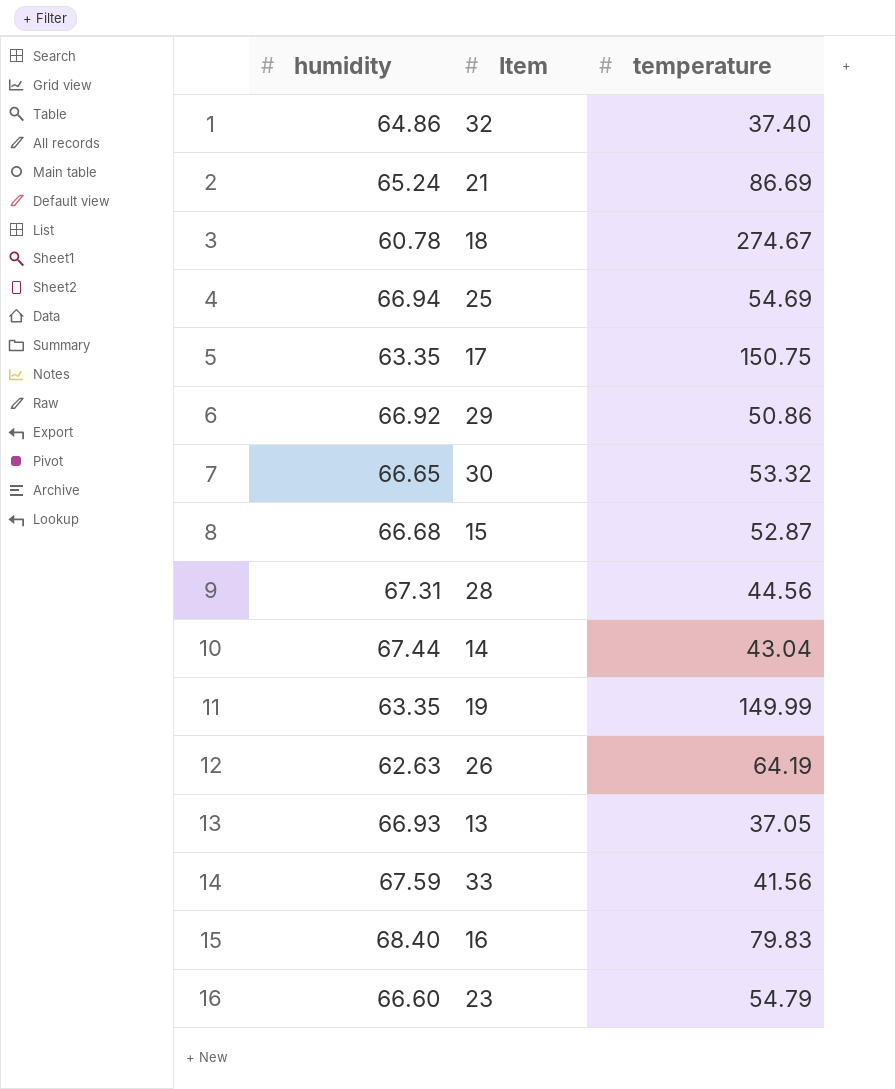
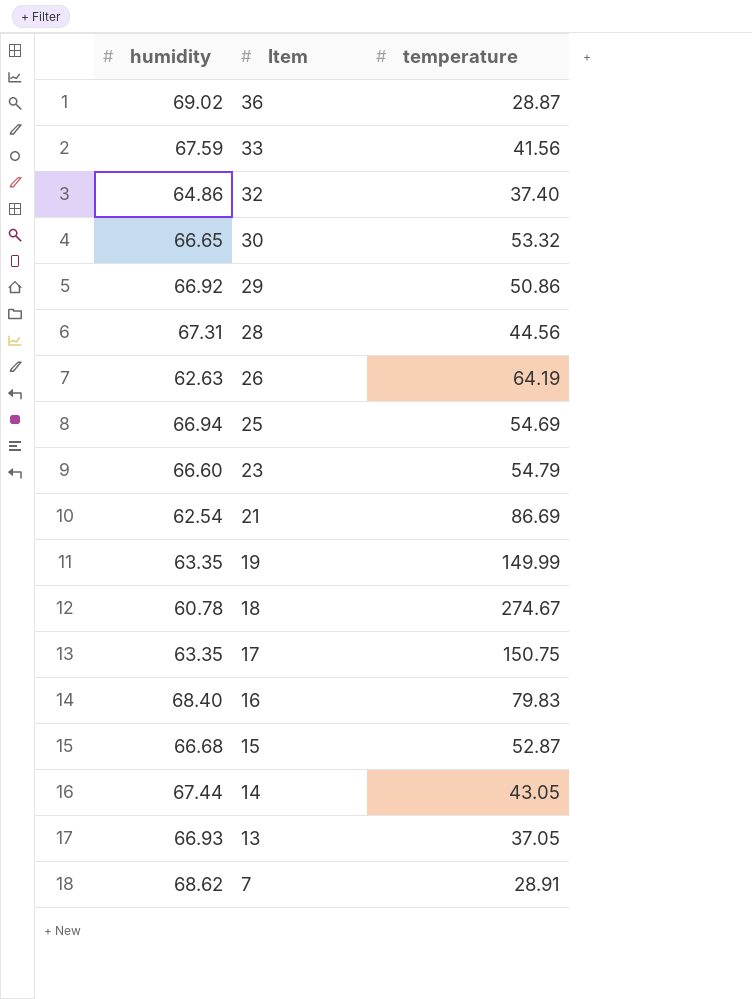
row order: none -> Item descending
row 36: none -> 69.02 | 28.87
21 | humidity: 65.24 -> 62.54
14 | temperature: 43.04 -> 43.05
row 7: none -> 68.62 | 28.91

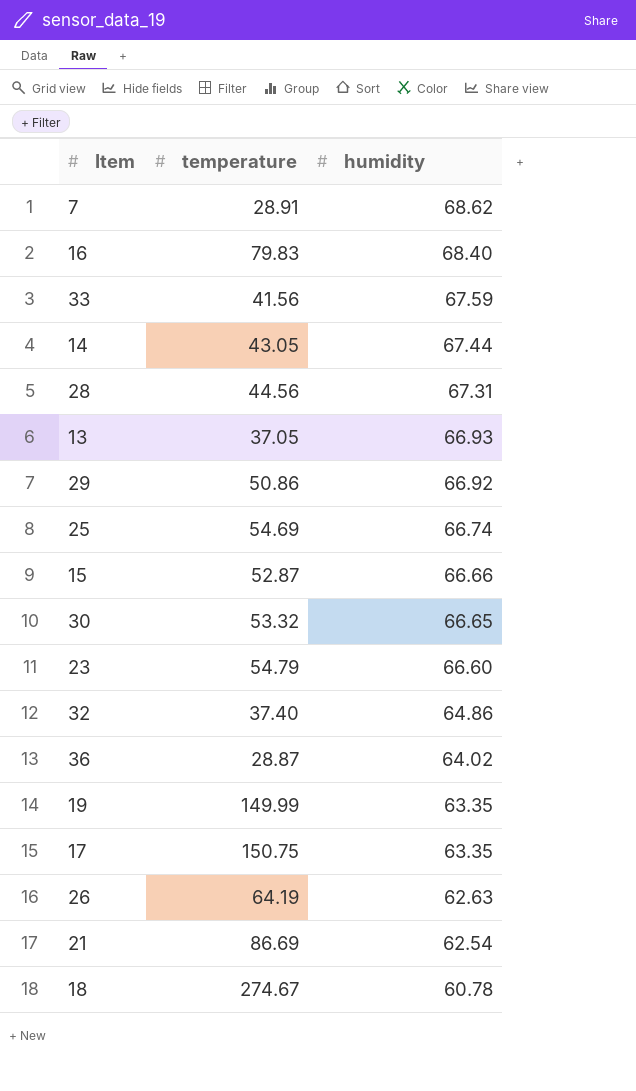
row order: Item descending -> humidity descending
column humidity | position: 1 -> 3
25 | humidity: 66.94 -> 66.74
15 | humidity: 66.68 -> 66.66
36 | humidity: 69.02 -> 64.02

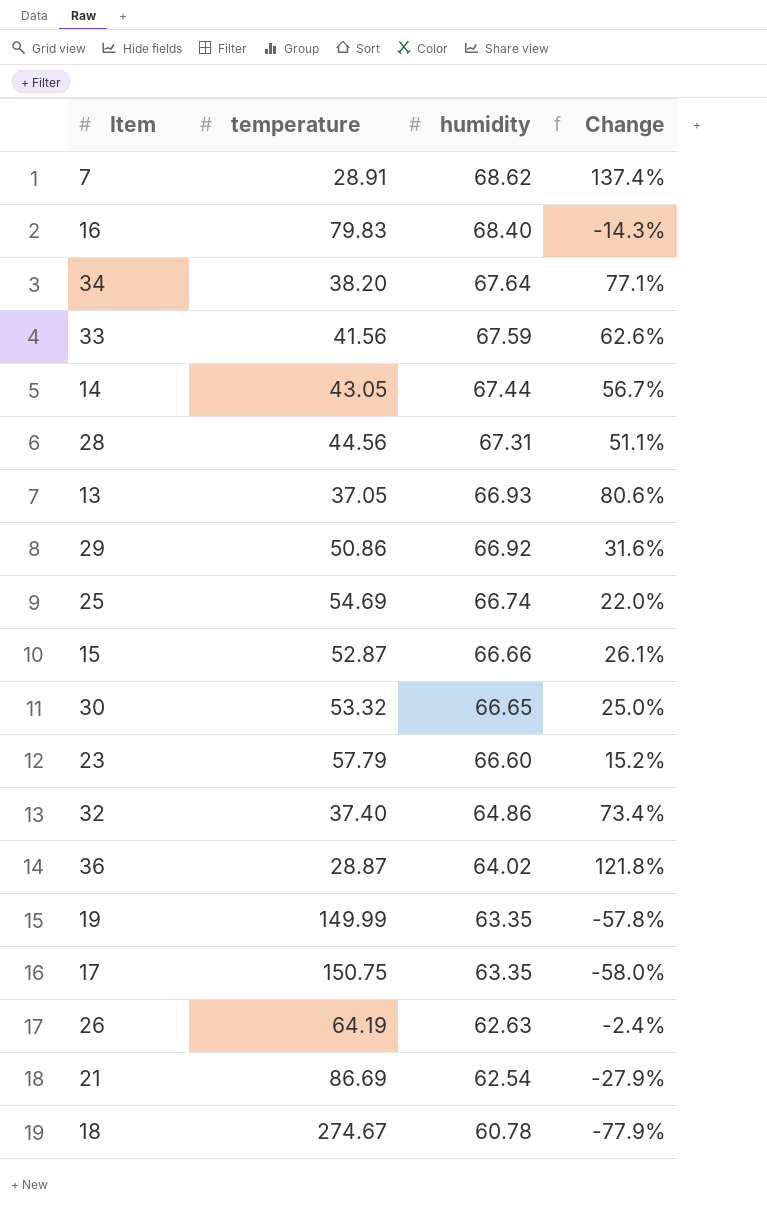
column Change | formula: none -> ([humidity] - [temperature]) / [temperature]
row 34: none -> 38.20 | 67.64 | 77.1%
23 | temperature: 54.79 -> 57.79

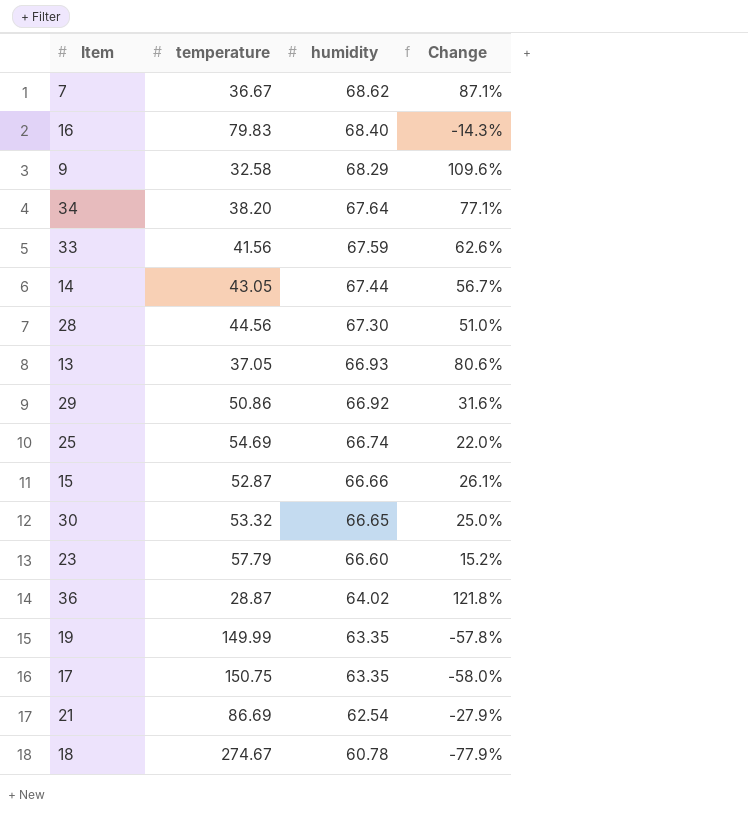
row 32: 37.40 | 64.86 | 73.4% -> none
row 26: 64.19 | 62.63 | -2.4% -> none
7 | temperature: 28.91 -> 36.67
7 | Change: 137.4% -> 87.1%
row 9: none -> 32.58 | 68.29 | 109.6%
28 | humidity: 67.31 -> 67.30
28 | Change: 51.1% -> 51.0%

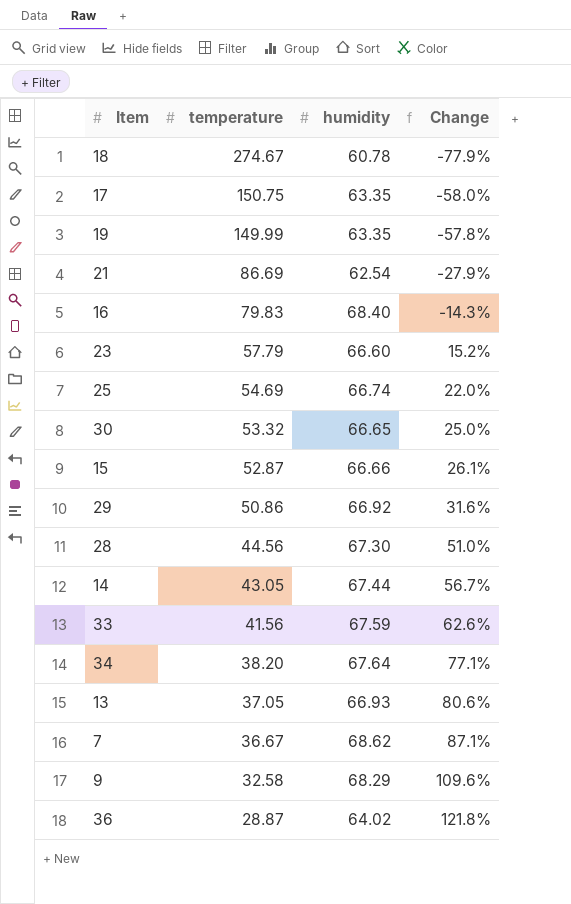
row order: humidity descending -> temperature descending

